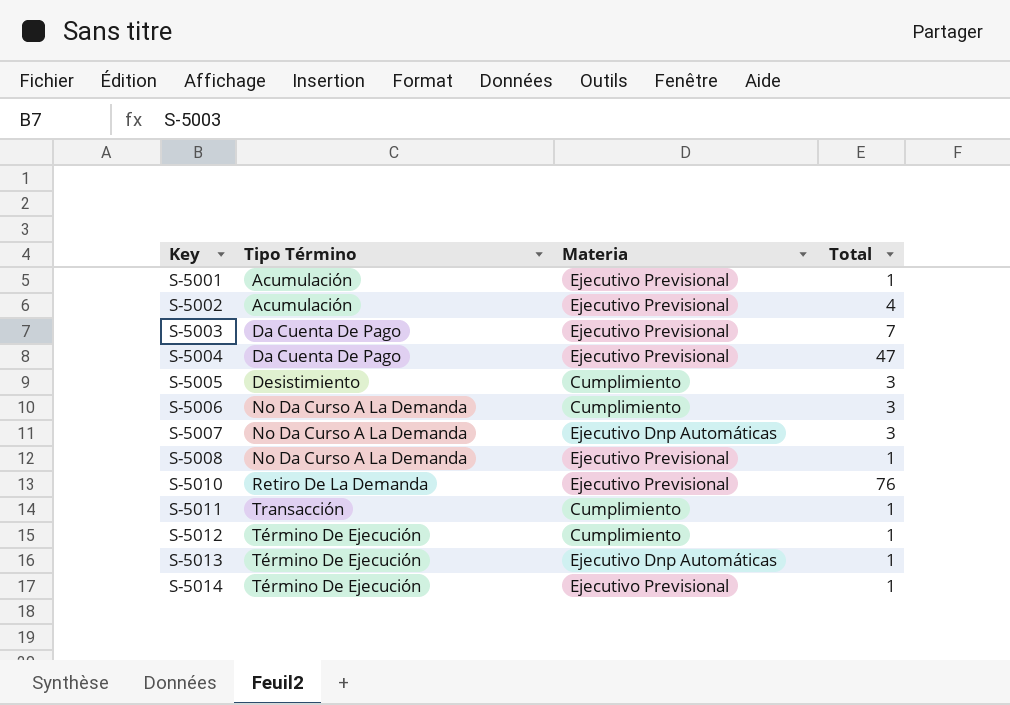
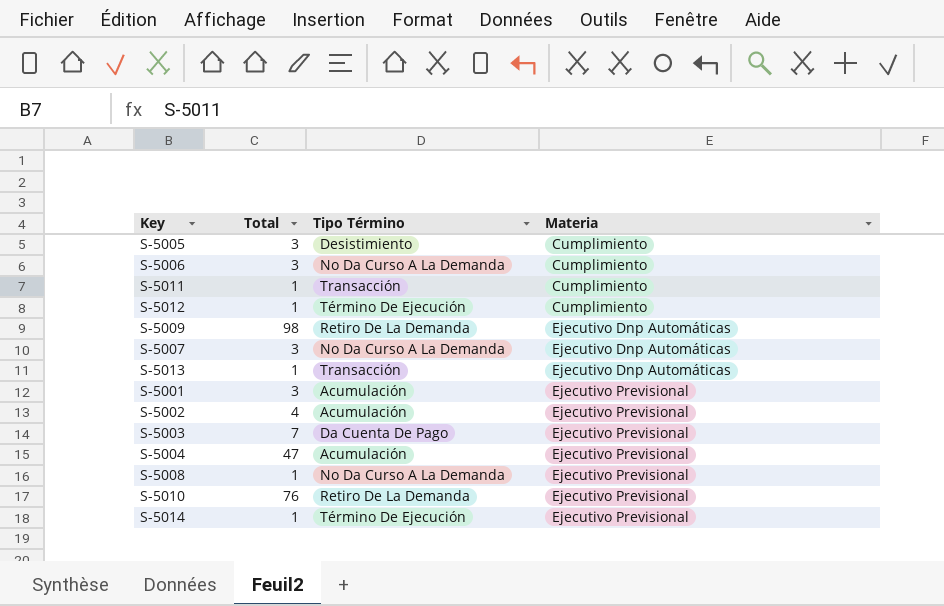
row order: Key ascending -> Materia ascending
column Total | position: 4 -> 2
row S-5009: none -> 98 | Retiro De La Demanda | Ejecutivo Dnp Automáticas
S-5013 | Tipo Término: Término De Ejecución -> Transacción
S-5001 | Total: 1 -> 3
S-5004 | Tipo Término: Da Cuenta De Pago -> Acumulación

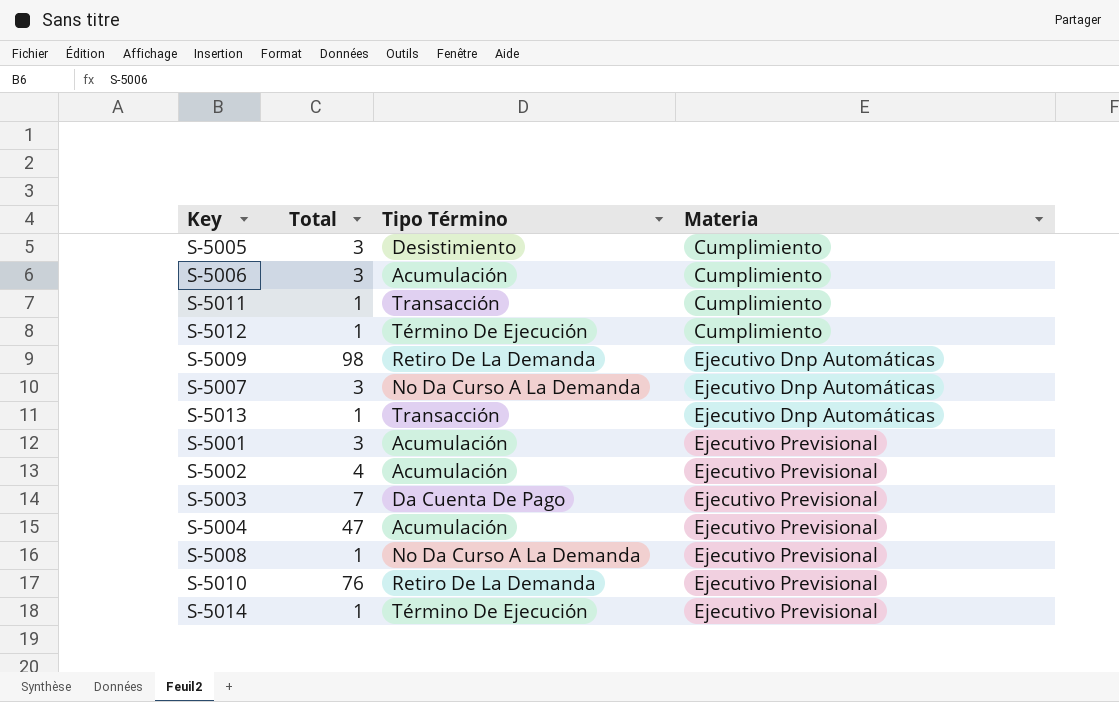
S-5006 | Tipo Término: No Da Curso A La Demanda -> Acumulación

